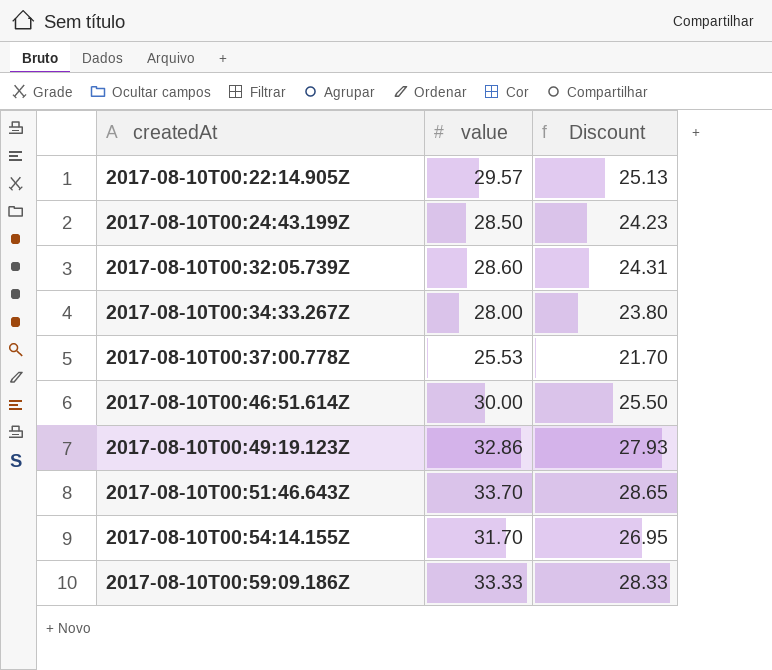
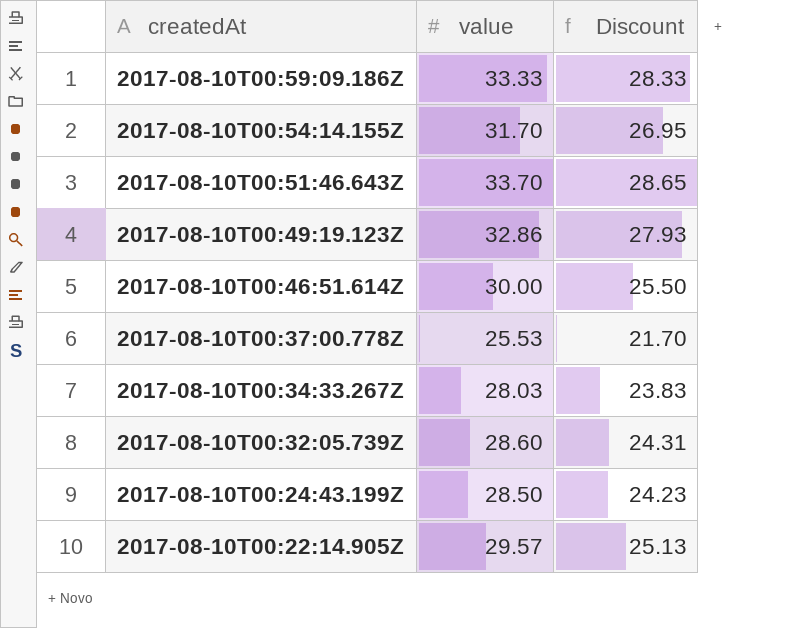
row order: createdAt ascending -> createdAt descending
2017-08-10T00:34:33.267Z | value: 28.00 -> 28.03
2017-08-10T00:34:33.267Z | Discount: 23.80 -> 23.83

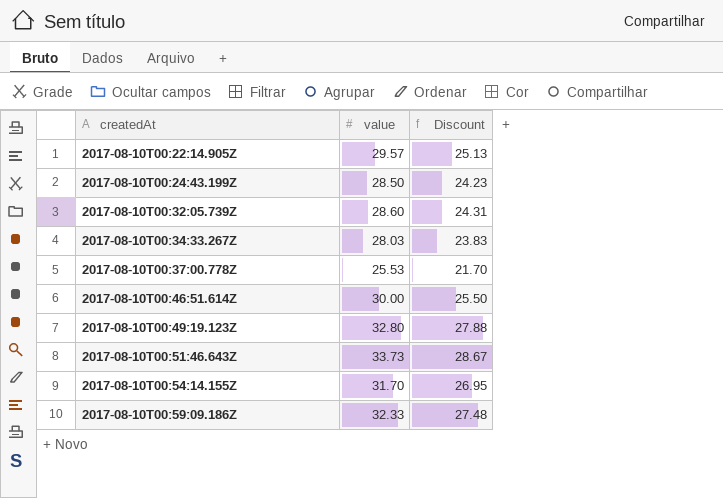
row order: createdAt descending -> createdAt ascending
2017-08-10T00:49:19.123Z | value: 32.86 -> 32.80
2017-08-10T00:49:19.123Z | Discount: 27.93 -> 27.88
2017-08-10T00:51:46.643Z | value: 33.70 -> 33.73
2017-08-10T00:51:46.643Z | Discount: 28.65 -> 28.67
2017-08-10T00:59:09.186Z | value: 33.33 -> 32.33
2017-08-10T00:59:09.186Z | Discount: 28.33 -> 27.48

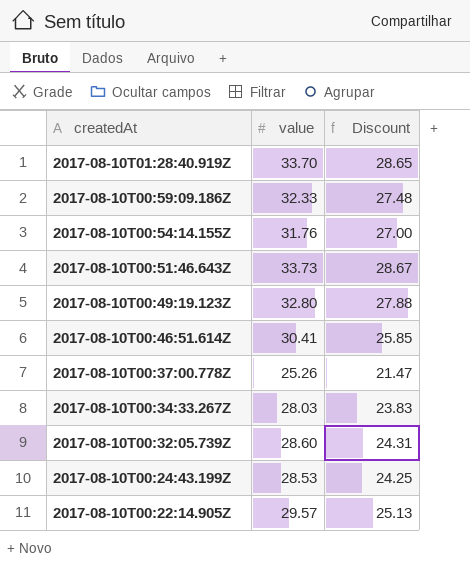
row order: createdAt ascending -> createdAt descending
row 2017-08-10T01:28:40.919Z: none -> 33.70 | 28.65
2017-08-10T00:54:14.155Z | value: 31.70 -> 31.76
2017-08-10T00:54:14.155Z | Discount: 26.95 -> 27.00
2017-08-10T00:46:51.614Z | value: 30.00 -> 30.41
2017-08-10T00:46:51.614Z | Discount: 25.50 -> 25.85
2017-08-10T00:37:00.778Z | value: 25.53 -> 25.26
2017-08-10T00:37:00.778Z | Discount: 21.70 -> 21.47
2017-08-10T00:24:43.199Z | value: 28.50 -> 28.53
2017-08-10T00:24:43.199Z | Discount: 24.23 -> 24.25

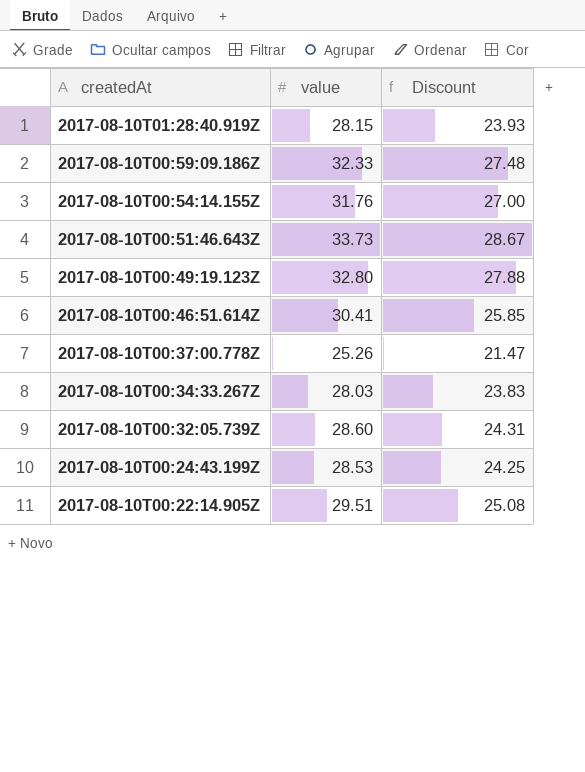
2017-08-10T01:28:40.919Z | value: 33.70 -> 28.15
2017-08-10T01:28:40.919Z | Discount: 28.65 -> 23.93
2017-08-10T00:22:14.905Z | value: 29.57 -> 29.51
2017-08-10T00:22:14.905Z | Discount: 25.13 -> 25.08

